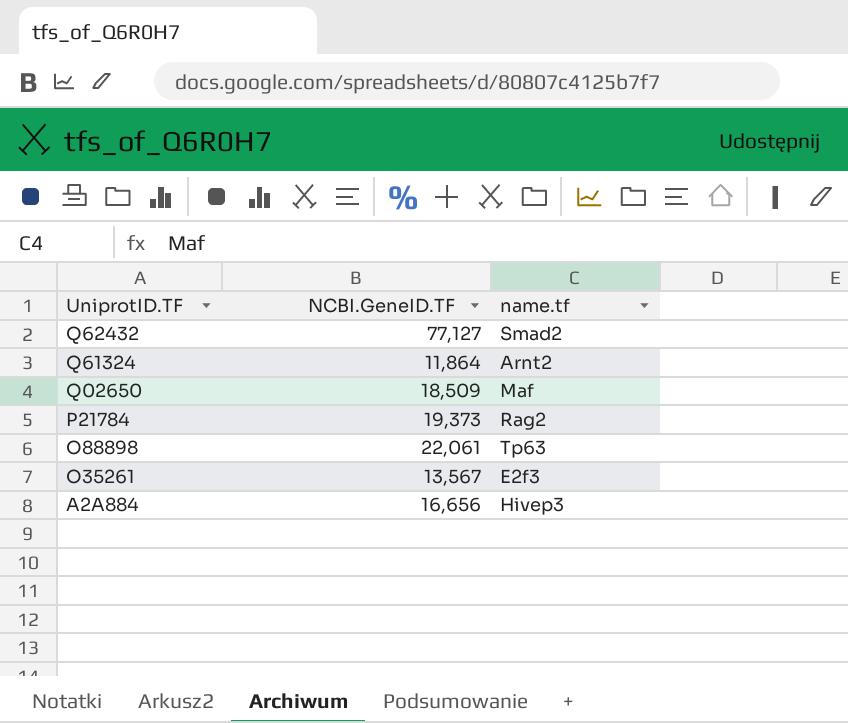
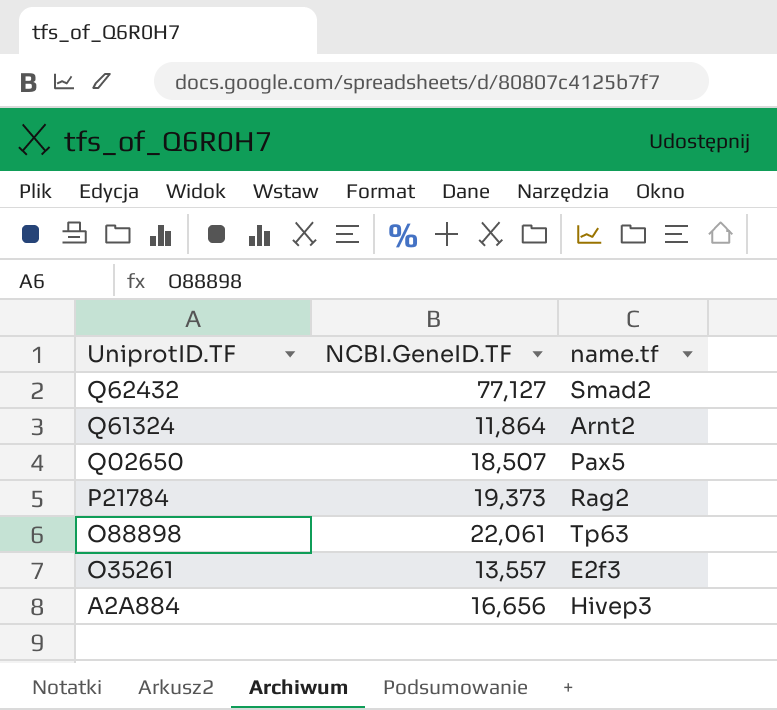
Q02650 | NCBI.GeneID.TF: 18,509 -> 18,507
Q02650 | name.tf: Maf -> Pax5
O35261 | NCBI.GeneID.TF: 13,567 -> 13,557

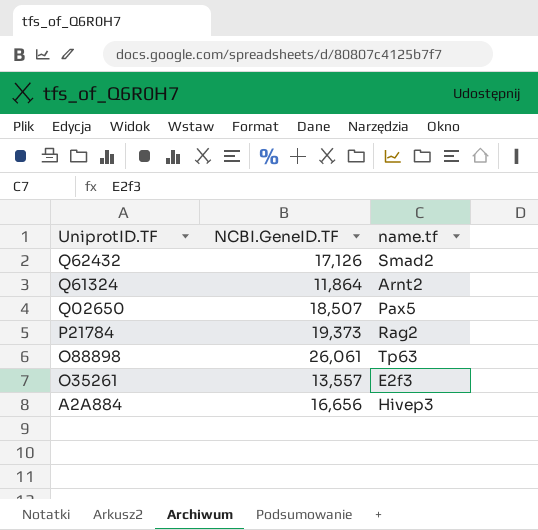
Q62432 | NCBI.GeneID.TF: 77,127 -> 17,126
O88898 | NCBI.GeneID.TF: 22,061 -> 26,061

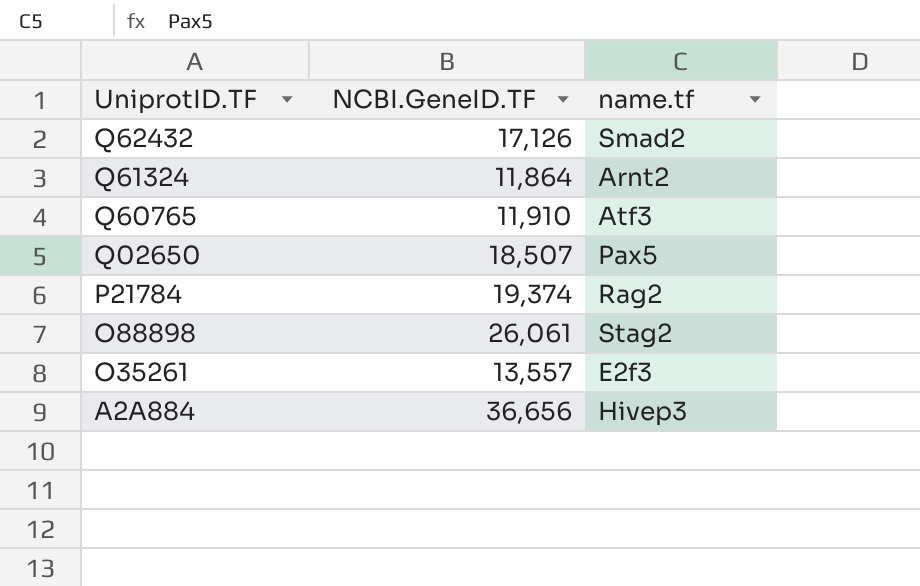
row Q60765: none -> 11,910 | Atf3
P21784 | NCBI.GeneID.TF: 19,373 -> 19,374
O88898 | name.tf: Tp63 -> Stag2
A2A884 | NCBI.GeneID.TF: 16,656 -> 36,656

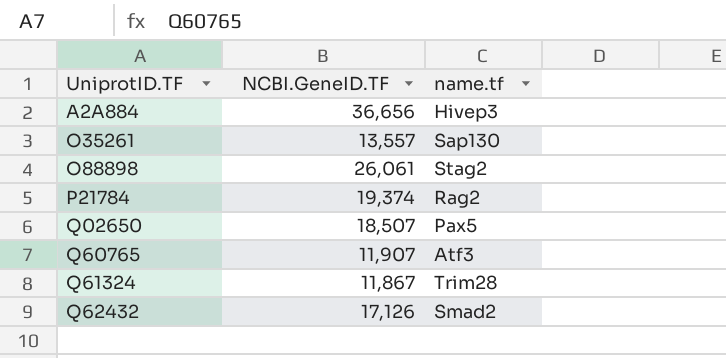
row order: UniprotID.TF descending -> UniprotID.TF ascending
O35261 | name.tf: E2f3 -> Sap130
Q60765 | NCBI.GeneID.TF: 11,910 -> 11,907
Q61324 | NCBI.GeneID.TF: 11,864 -> 11,867
Q61324 | name.tf: Arnt2 -> Trim28

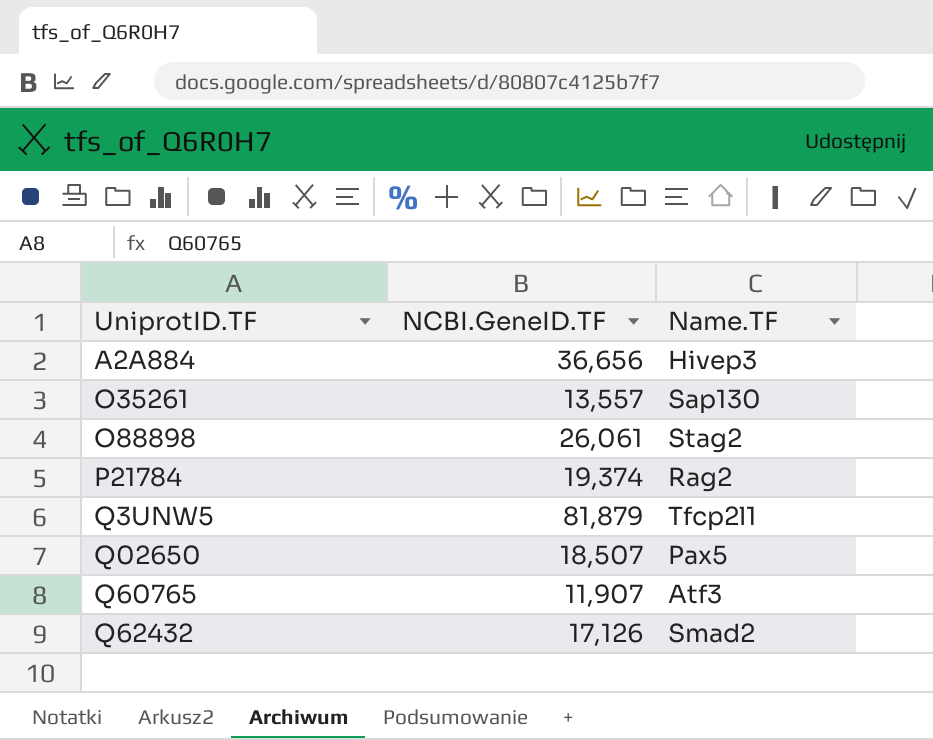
column name: name.tf -> Name.TF
row Q61324: 11,867 | Trim28 -> none
row Q3UNW5: none -> 81,879 | Tfcp2l1

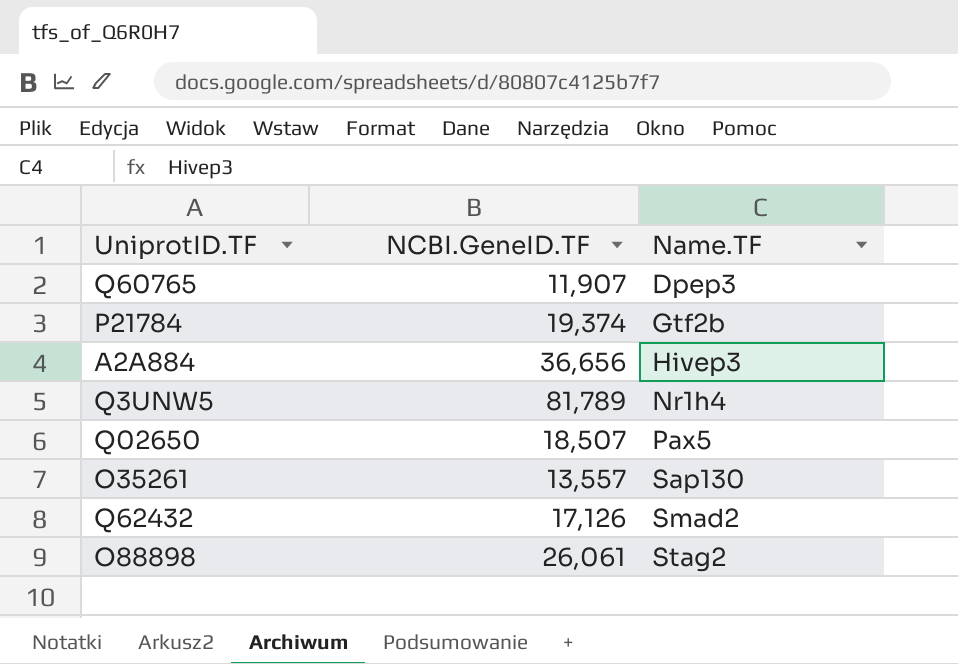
row order: UniprotID.TF ascending -> Name.TF ascending
Q60765 | Name.TF: Atf3 -> Dpep3
P21784 | Name.TF: Rag2 -> Gtf2b
Q3UNW5 | NCBI.GeneID.TF: 81,879 -> 81,789
Q3UNW5 | Name.TF: Tfcp2l1 -> Nr1h4

